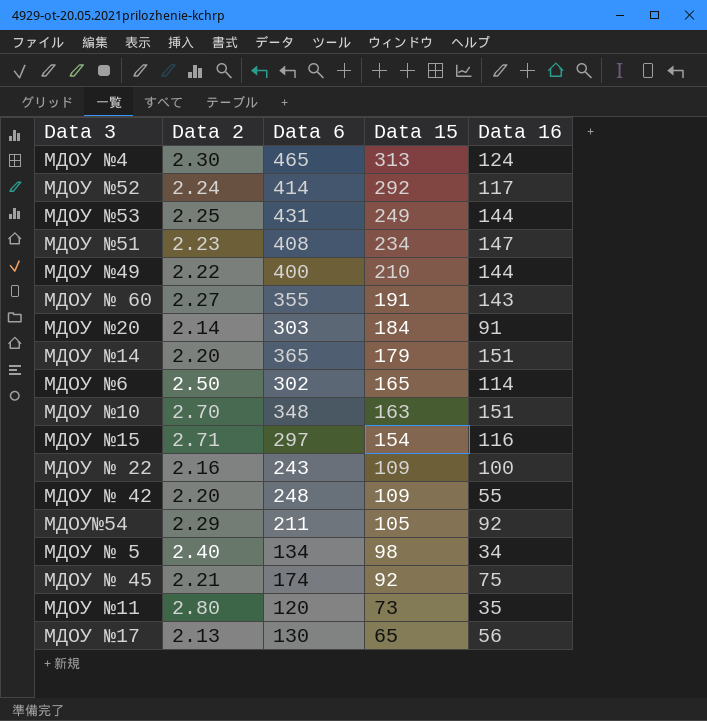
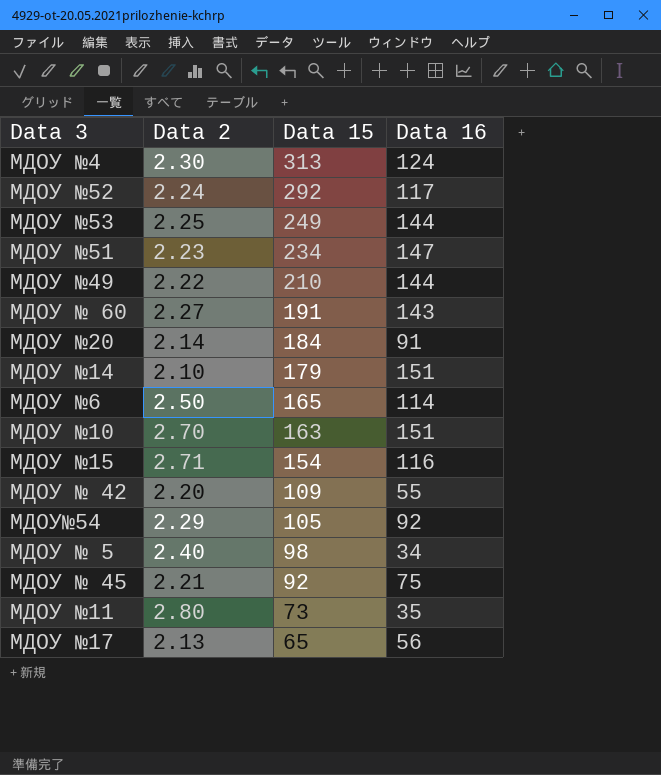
column Data 6 | position: 3 -> none
row МДОУ № 22: 2.16 | 243 | 109 | 100 -> none
МДОУ №14 | Data 2: 2.20 -> 2.10

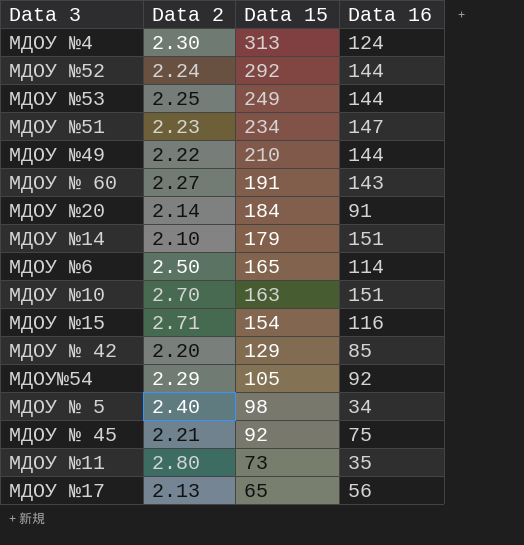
МДОУ №52 | Data 16: 117 -> 144
МДОУ № 42 | Data 15: 109 -> 129
МДОУ № 42 | Data 16: 55 -> 85

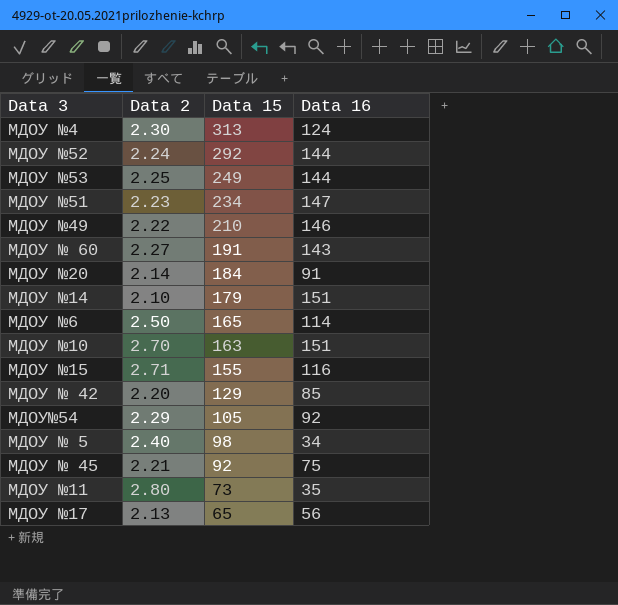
МДОУ №49 | Data 16: 144 -> 146
МДОУ №15 | Data 15: 154 -> 155

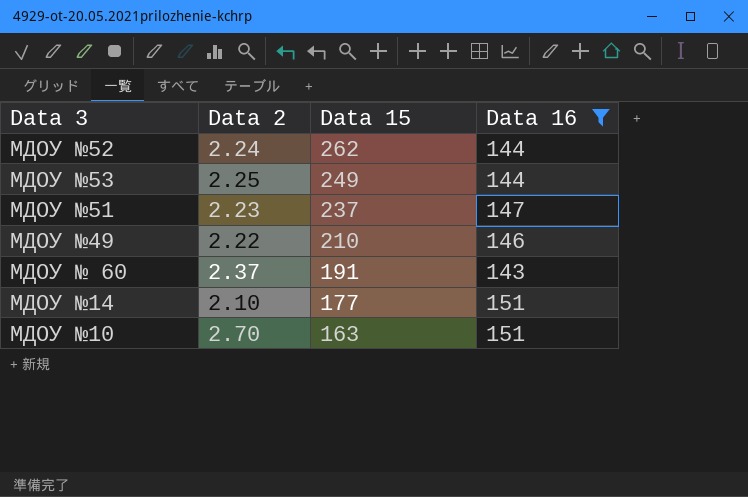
filter: none -> Data 16 >= 143
МДОУ №52 | Data 15: 292 -> 262
МДОУ №51 | Data 15: 234 -> 237
МДОУ № 60 | Data 2: 2.27 -> 2.37
МДОУ №14 | Data 15: 179 -> 177

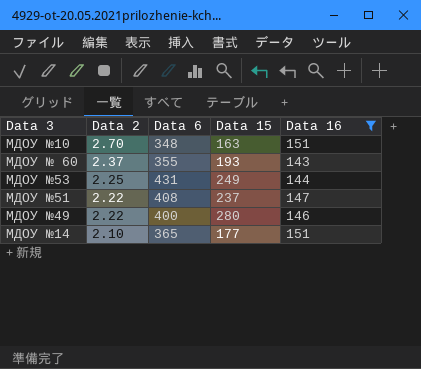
row order: Data 15 descending -> Data 2 descending
column Data 6 | position: none -> 3
row МДОУ №52: 2.24 | 262 | 144 -> none
МДОУ № 60 | Data 15: 191 -> 193
МДОУ №51 | Data 2: 2.23 -> 2.22
МДОУ №49 | Data 15: 210 -> 280

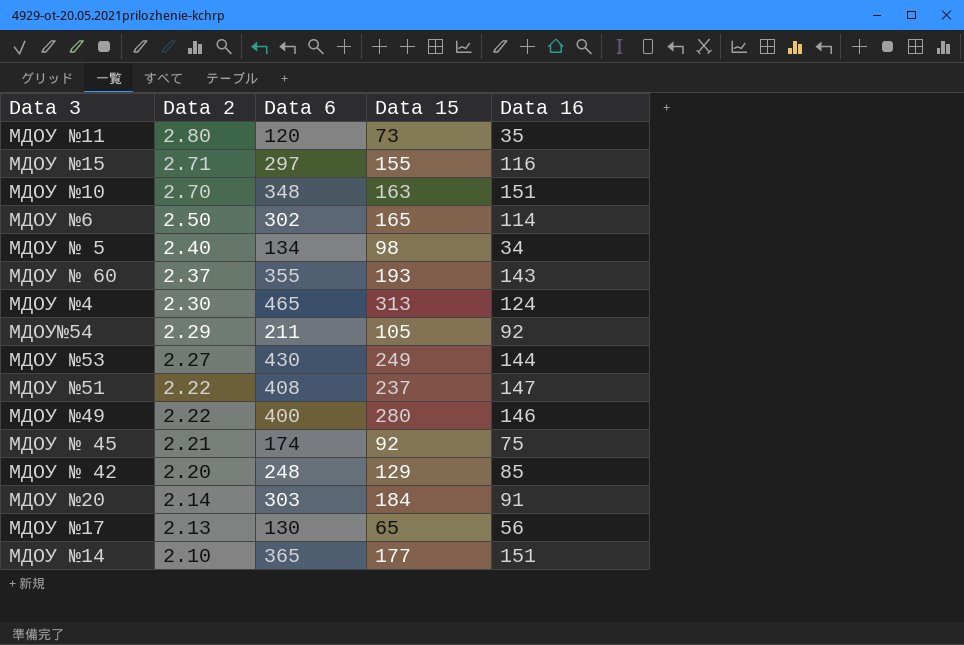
filter: Data 16 >= 143 -> none
МДОУ №53 | Data 2: 2.25 -> 2.27
МДОУ №53 | Data 6: 431 -> 430

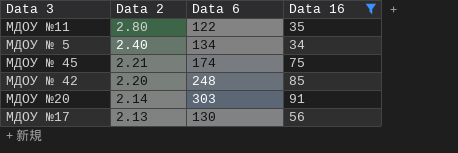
filter: none -> Data 16 <= 91
column Data 15 | position: 4 -> none
МДОУ №11 | Data 6: 120 -> 122

